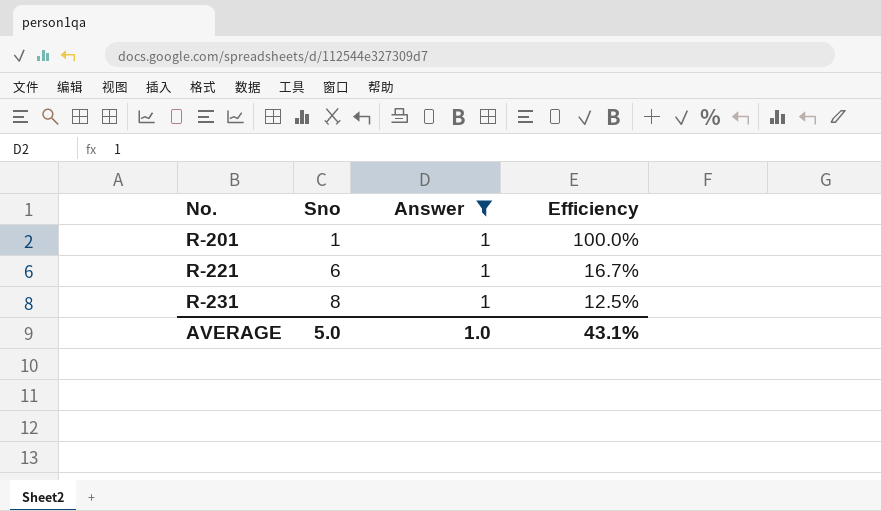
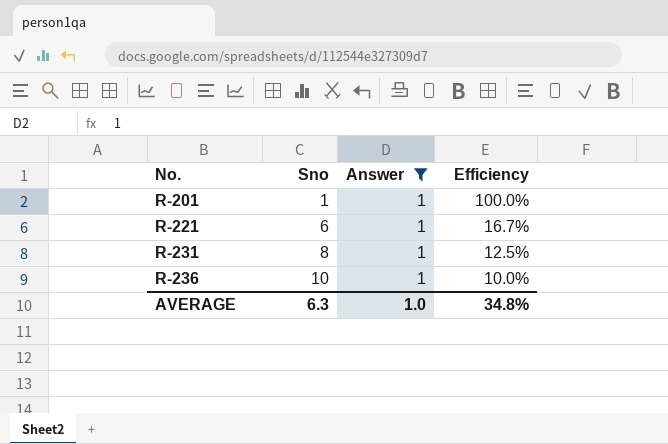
row R-236: none -> 10 | 1 | 10.0%
AVERAGE | Sno: 5.0 -> 6.3
AVERAGE | Efficiency: 43.1% -> 34.8%

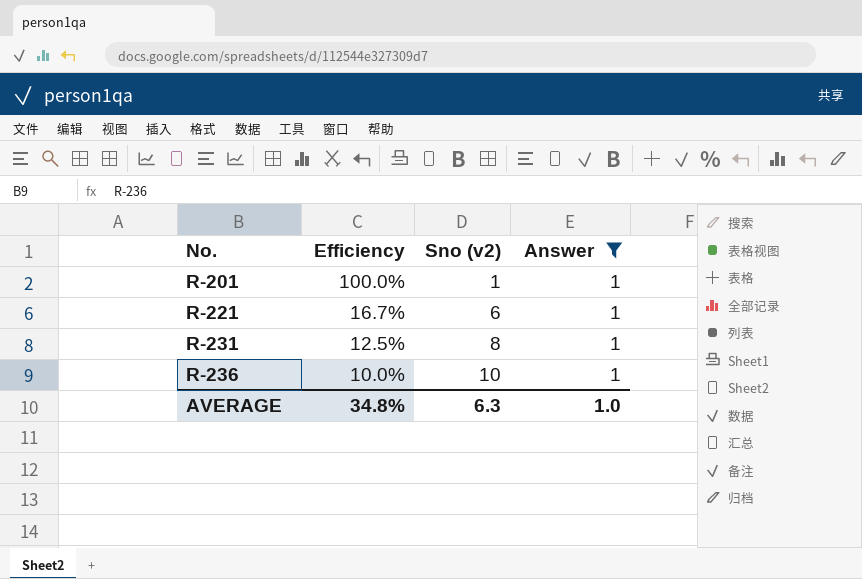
column Efficiency | position: 4 -> 2
column name: Sno -> Sno (v2)

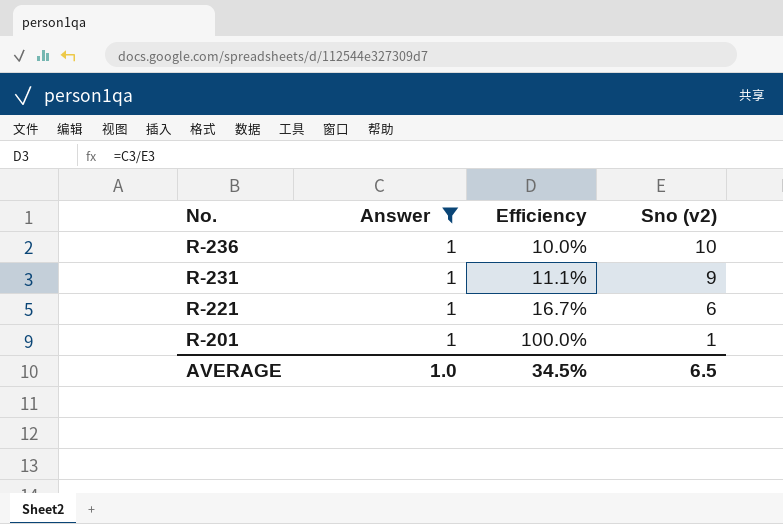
row order: No. ascending -> No. descending
column Answer | position: 4 -> 2
R-231 | Efficiency: 12.5% -> 11.1%
R-231 | Sno (v2): 8 -> 9
AVERAGE | Efficiency: 34.8% -> 34.5%
AVERAGE | Sno (v2): 6.3 -> 6.5

